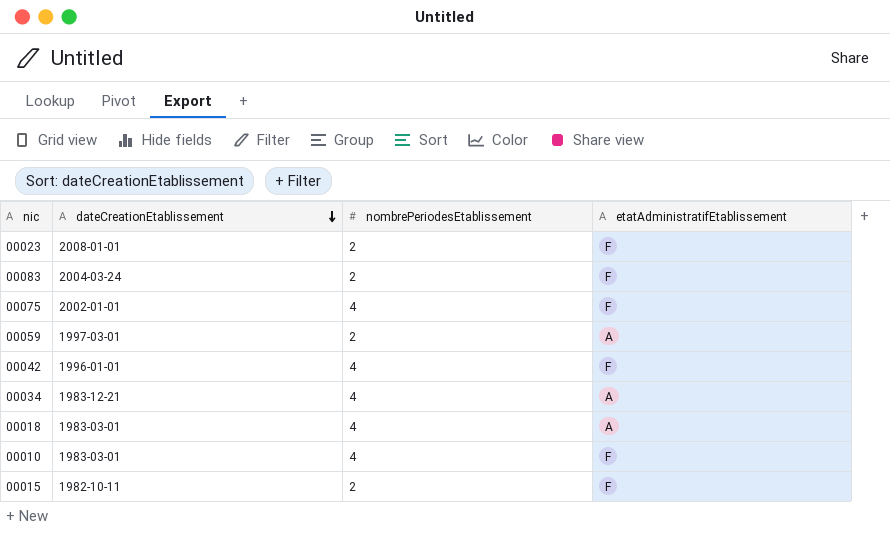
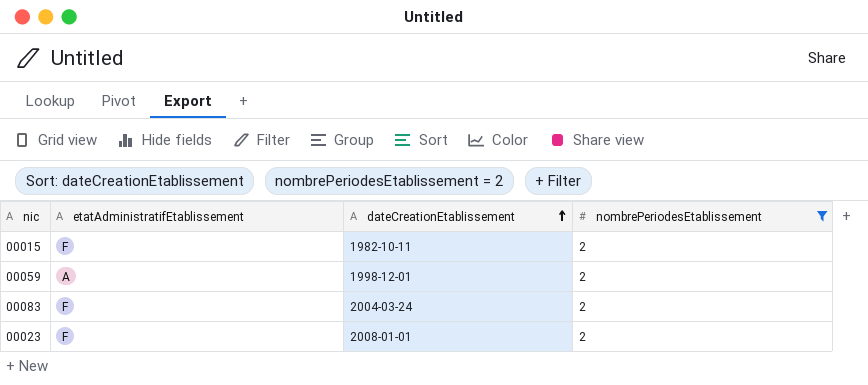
filter: none -> nombrePeriodesEtablissement = 2
row order: dateCreationEtablissement descending -> dateCreationEtablissement ascending
column etatAdministratifEtablissement | position: 4 -> 2
00059 | dateCreationEtablissement: 1997-03-01 -> 1998-12-01

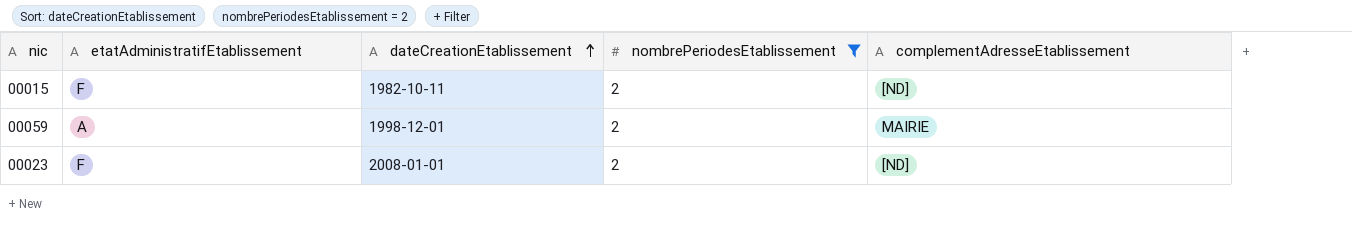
column complementAdresseEtablissement | position: none -> 5
row 00083: F | 2004-03-24 | 2 -> none

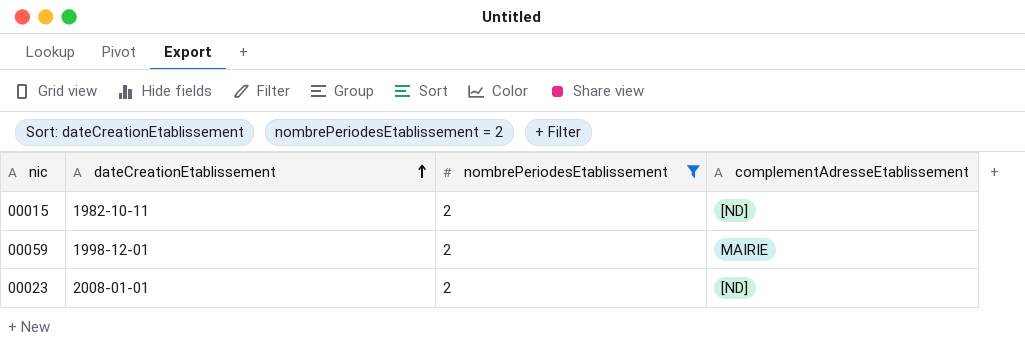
column etatAdministratifEtablissement | position: 2 -> none

